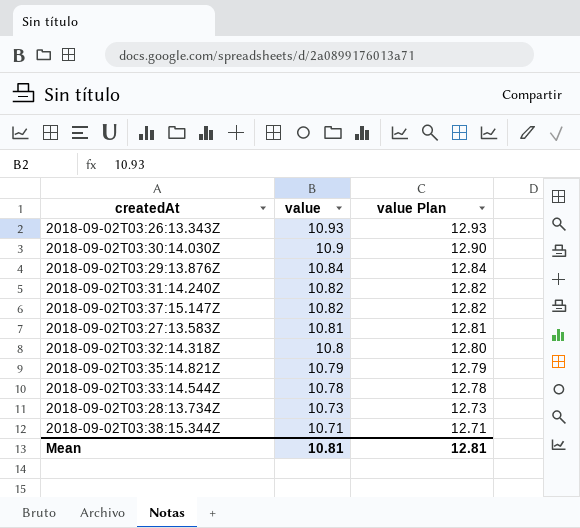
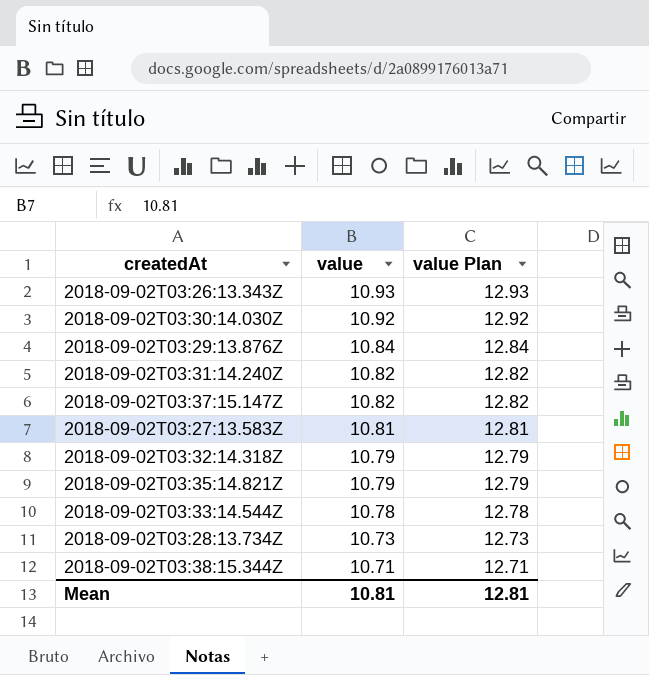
2018-09-02T03:30:14.030Z | value: 10.9 -> 10.92
2018-09-02T03:30:14.030Z | value Plan: 12.90 -> 12.92
2018-09-02T03:32:14.318Z | value: 10.8 -> 10.79
2018-09-02T03:32:14.318Z | value Plan: 12.80 -> 12.79

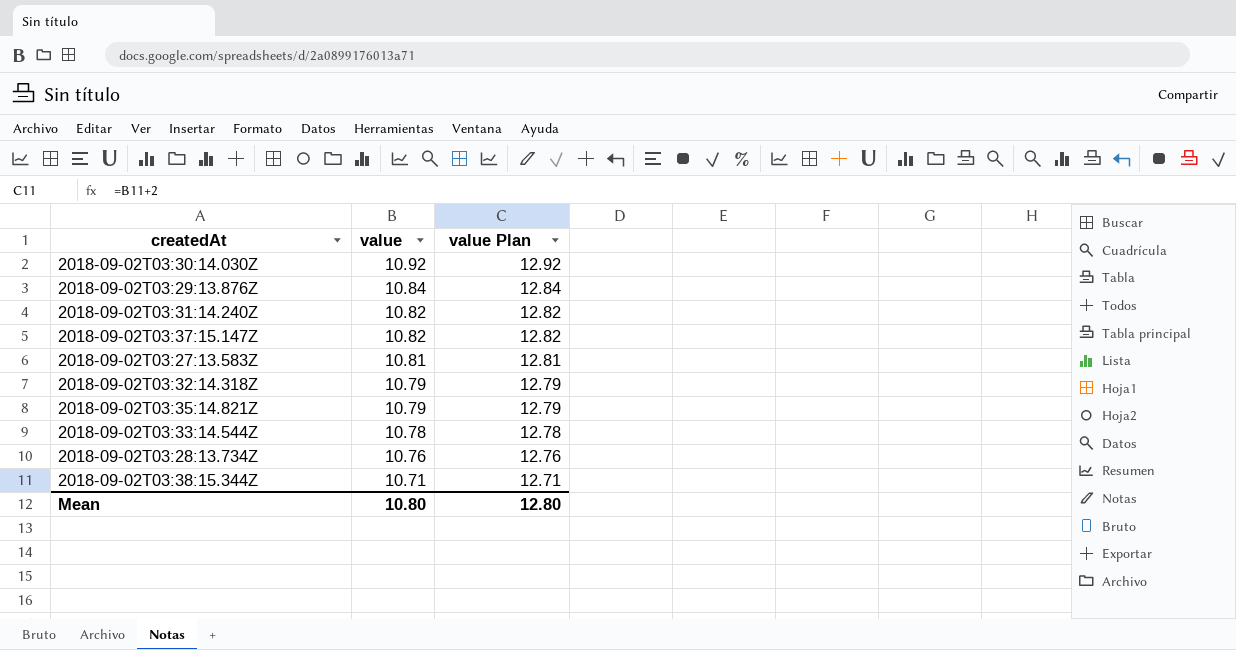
row 2018-09-02T03:26:13.343Z: 10.93 | 12.93 -> none
2018-09-02T03:28:13.734Z | value: 10.73 -> 10.76
2018-09-02T03:28:13.734Z | value Plan: 12.73 -> 12.76
Mean | value: 10.81 -> 10.80
Mean | value Plan: 12.81 -> 12.80

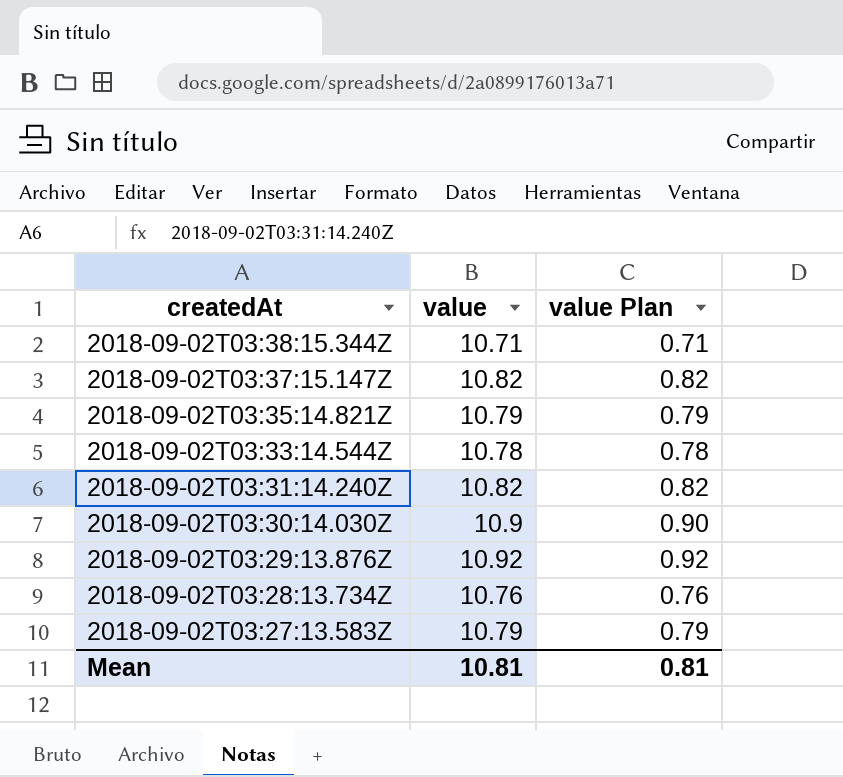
row order: value descending -> createdAt descending
column value Plan | formula: [value] + 2 -> [value] - 10
row 2018-09-02T03:32:14.318Z: 10.79 | 12.79 -> none
2018-09-02T03:30:14.030Z | value: 10.92 -> 10.9
2018-09-02T03:29:13.876Z | value: 10.84 -> 10.92
2018-09-02T03:27:13.583Z | value: 10.81 -> 10.79
Mean | value: 10.80 -> 10.81
Mean | value Plan: 12.80 -> 0.81

